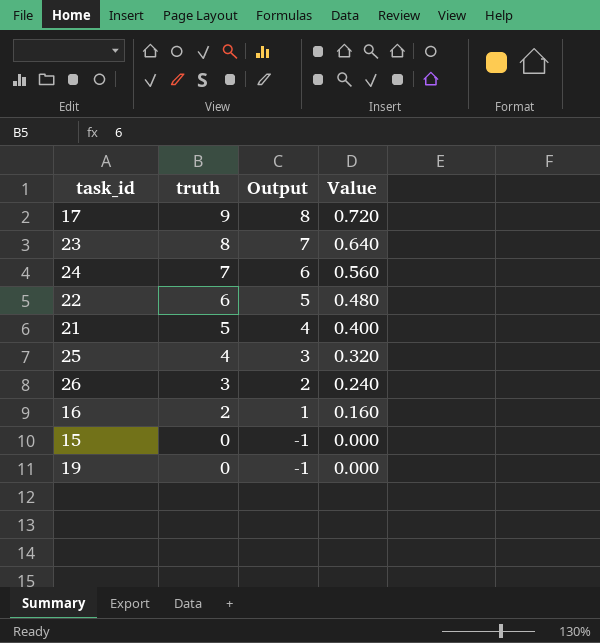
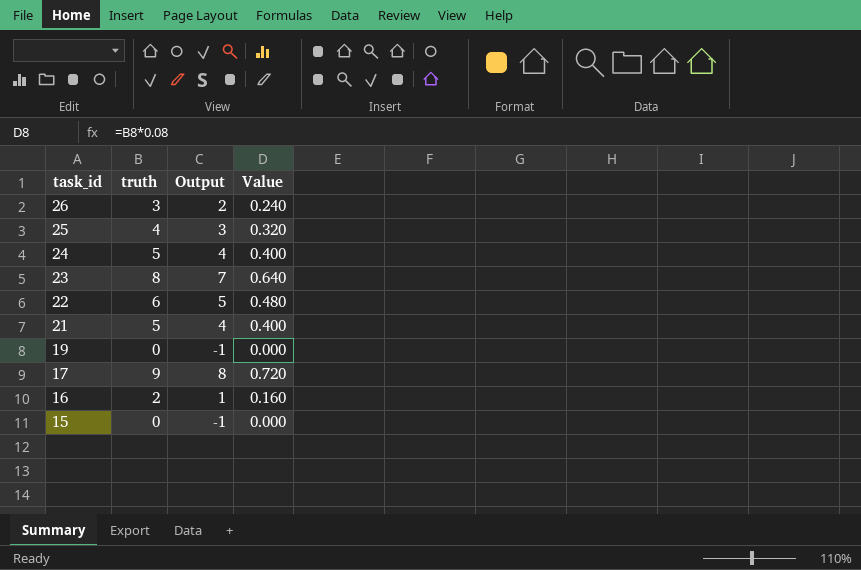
row order: truth descending -> task_id descending
24 | truth: 7 -> 5
24 | Output: 6 -> 4
24 | Value: 0.560 -> 0.400

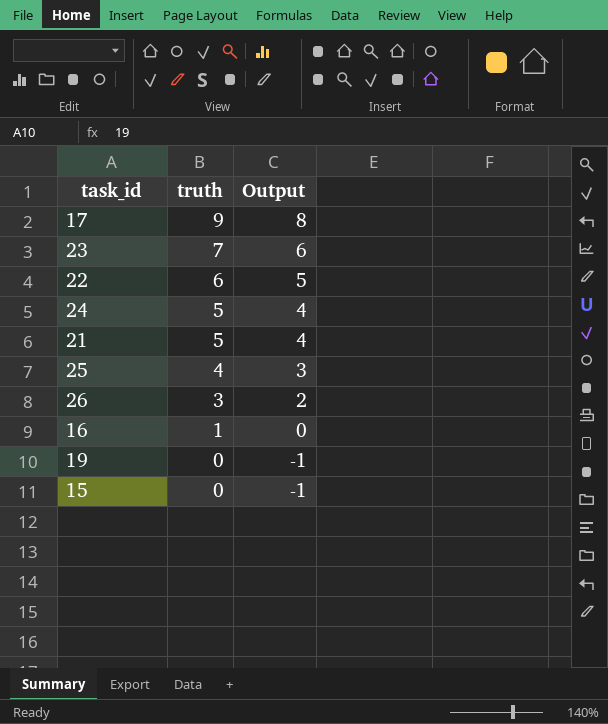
row order: task_id descending -> truth descending
column Value | formula: [truth] * 0.08 -> none
23 | truth: 8 -> 7
23 | Output: 7 -> 6
16 | truth: 2 -> 1
16 | Output: 1 -> 0

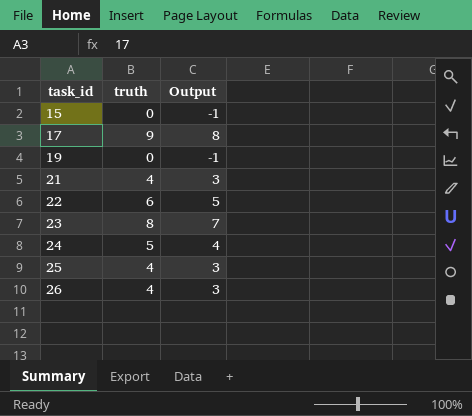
row order: truth descending -> task_id ascending
row 16: 1 | 0 -> none
21 | truth: 5 -> 4
21 | Output: 4 -> 3
23 | truth: 7 -> 8
23 | Output: 6 -> 7
26 | truth: 3 -> 4
26 | Output: 2 -> 3

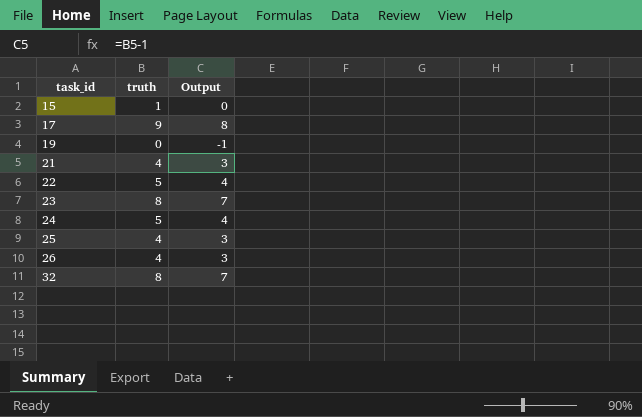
15 | truth: 0 -> 1
15 | Output: -1 -> 0
22 | truth: 6 -> 5
22 | Output: 5 -> 4
row 32: none -> 8 | 7

